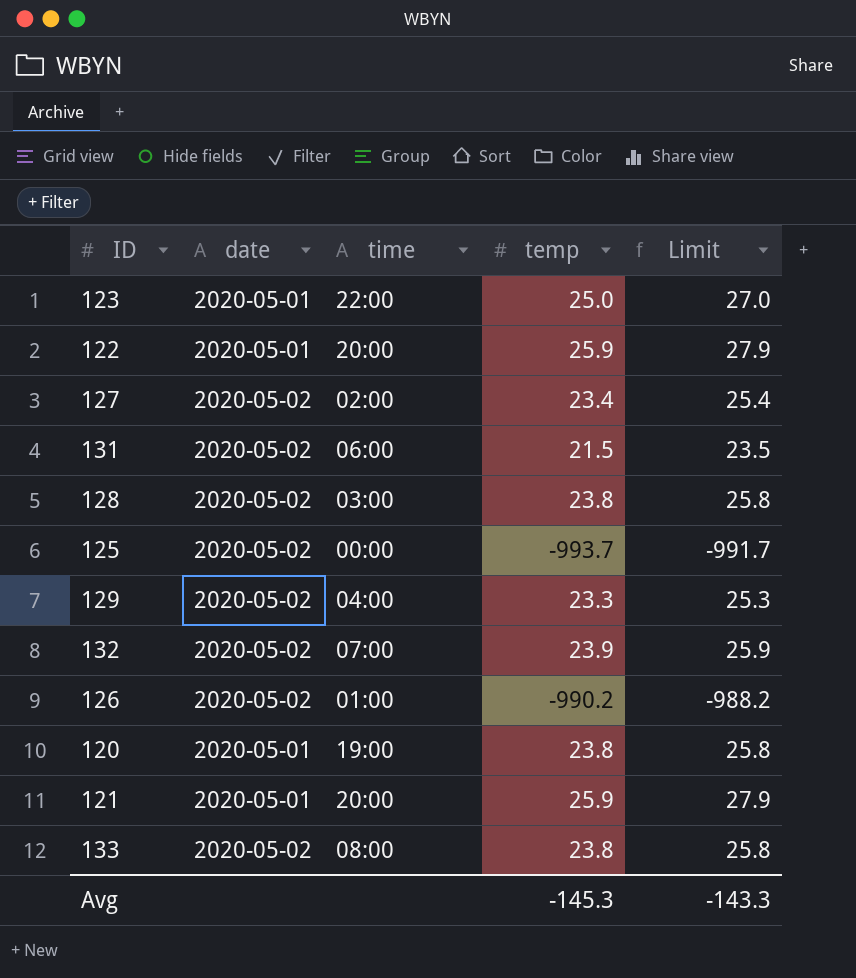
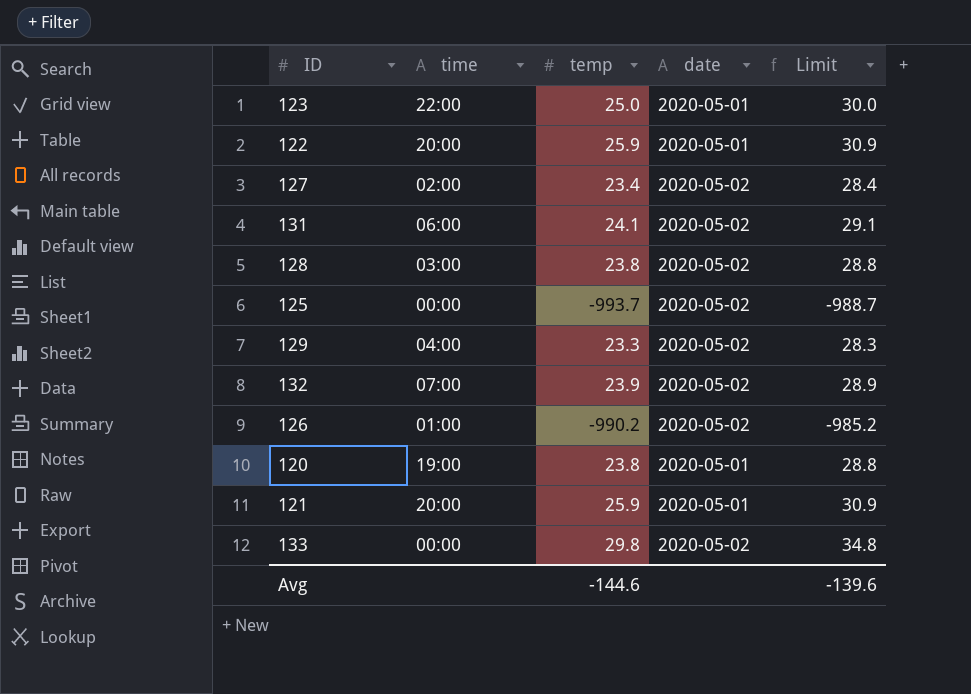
column date | position: 2 -> 4
column Limit | formula: [temp] + 2 -> [temp] + 5
131 | temp: 21.5 -> 24.1
133 | time: 08:00 -> 00:00
133 | temp: 23.8 -> 29.8
Avg | temp: -145.3 -> -144.6
Avg | Limit: -143.3 -> -139.6

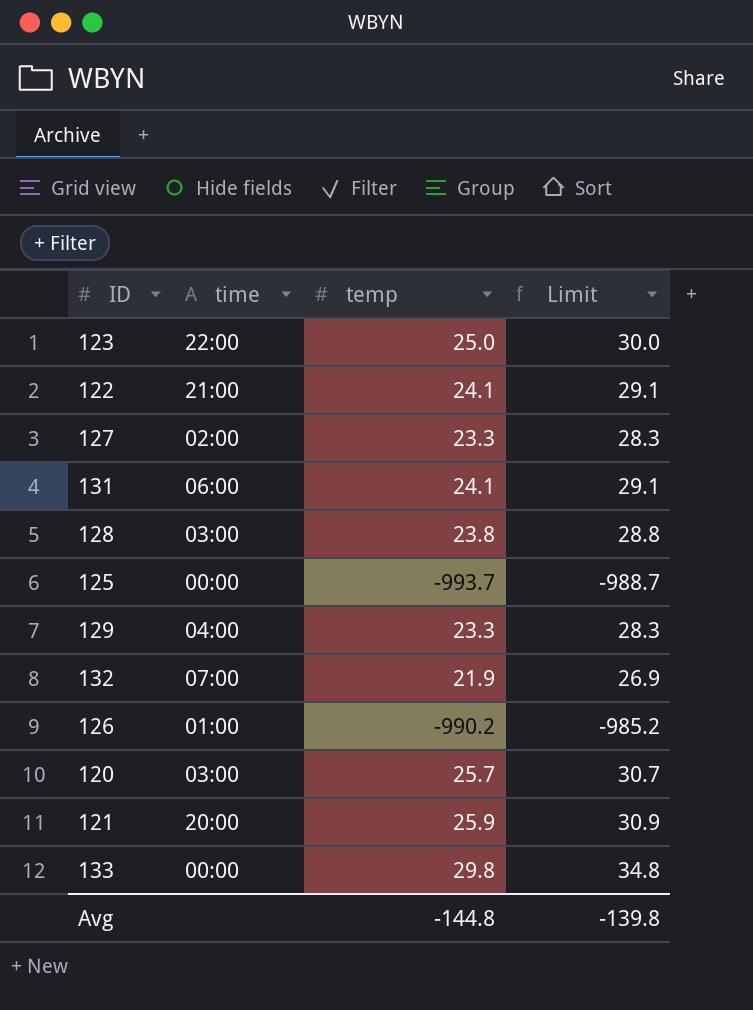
column date | position: 4 -> none
122 | time: 20:00 -> 21:00
122 | temp: 25.9 -> 24.1
122 | Limit: 30.9 -> 29.1
127 | temp: 23.4 -> 23.3
127 | Limit: 28.4 -> 28.3
132 | temp: 23.9 -> 21.9
132 | Limit: 28.9 -> 26.9
120 | time: 19:00 -> 03:00
120 | temp: 23.8 -> 25.7
120 | Limit: 28.8 -> 30.7
Avg | temp: -144.6 -> -144.8
Avg | Limit: -139.6 -> -139.8

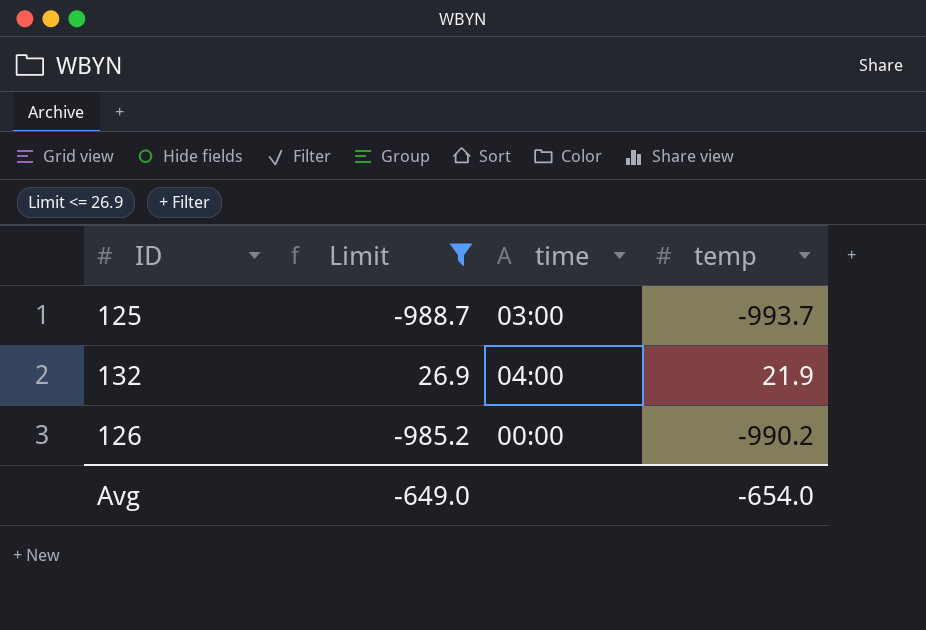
filter: none -> Limit <= 26.9
column Limit | position: 4 -> 2
125 | time: 00:00 -> 03:00
132 | time: 07:00 -> 04:00
126 | time: 01:00 -> 00:00
Avg | Limit: -139.8 -> -649.0
Avg | temp: -144.8 -> -654.0

